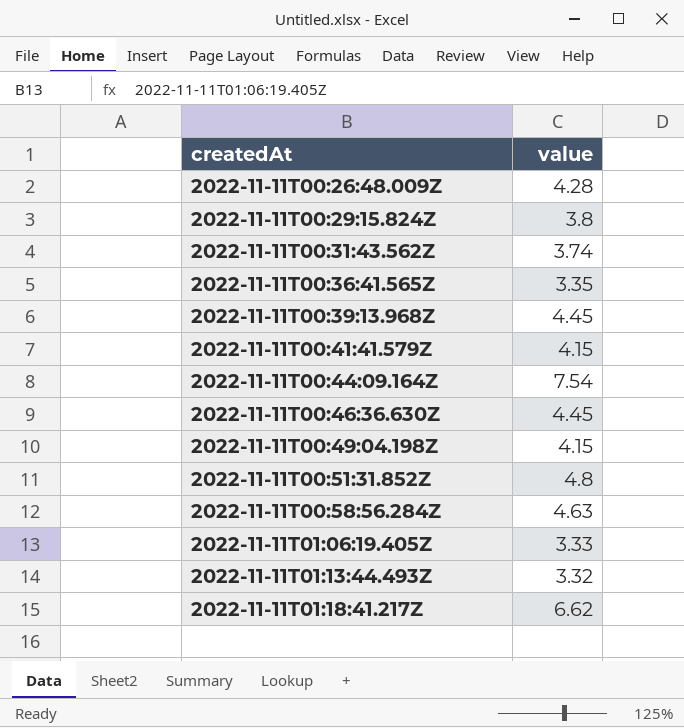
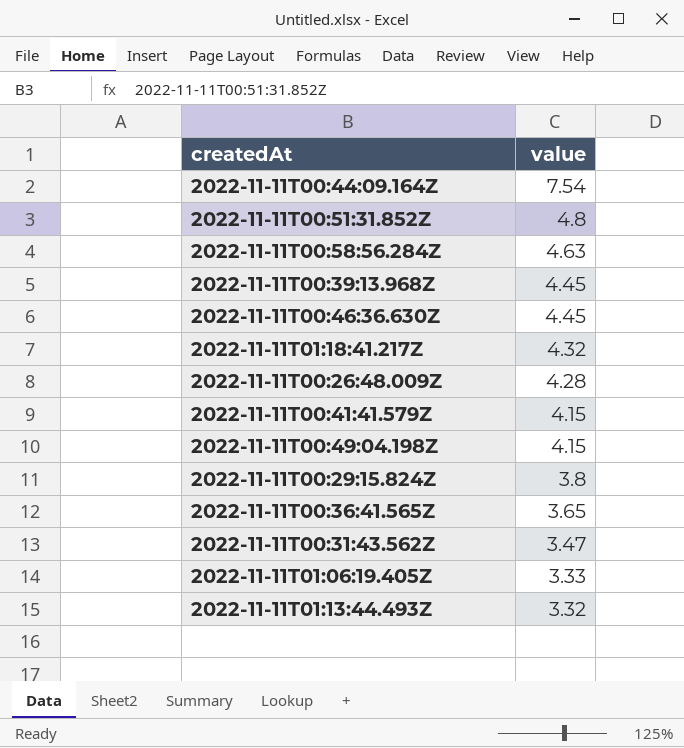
row order: createdAt ascending -> value descending
2022-11-11T01:18:41.217Z | value: 6.62 -> 4.32
2022-11-11T00:36:41.565Z | value: 3.35 -> 3.65
2022-11-11T00:31:43.562Z | value: 3.74 -> 3.47

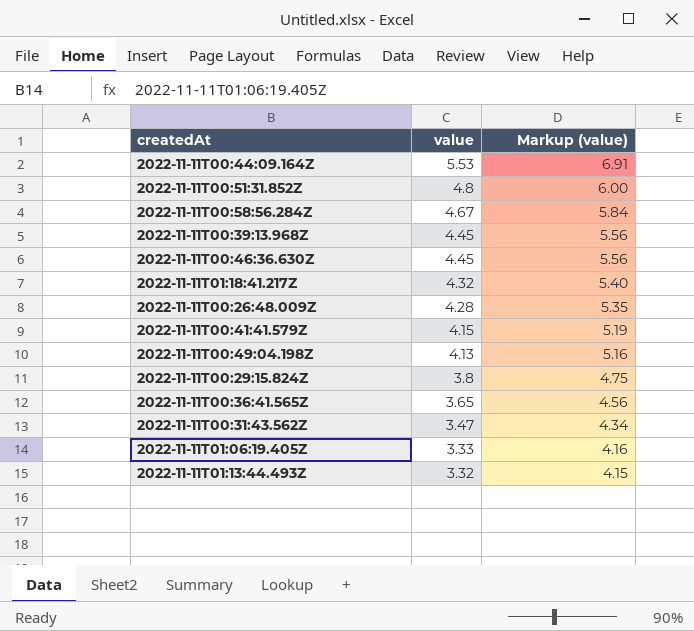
column Markup (value) | formula: none -> [value] * 1.25
2022-11-11T00:44:09.164Z | value: 7.54 -> 5.53
2022-11-11T00:58:56.284Z | value: 4.63 -> 4.67
2022-11-11T00:49:04.198Z | value: 4.15 -> 4.13

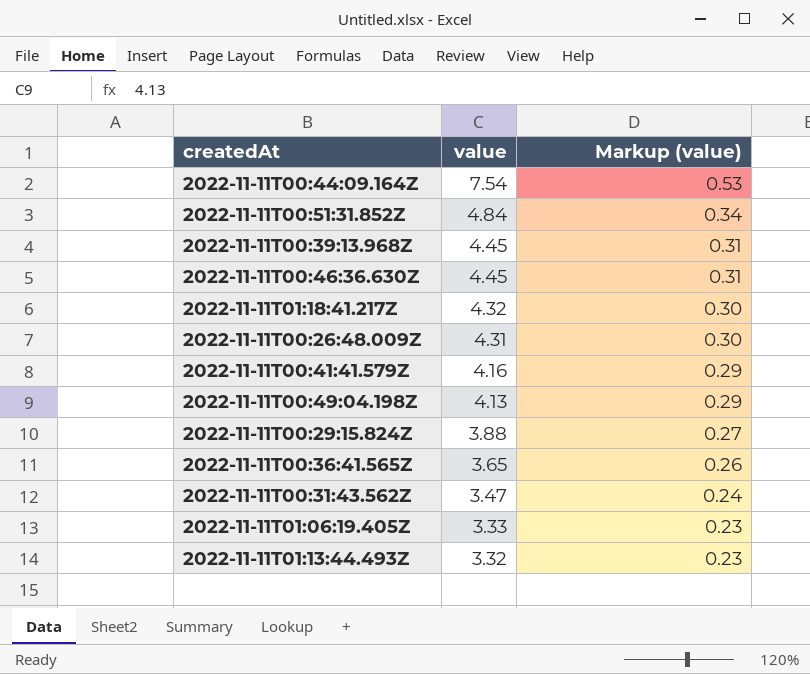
column Markup (value) | formula: [value] * 1.25 -> [value] * 0.07
row 2022-11-11T00:58:56.284Z: 4.67 | 5.84 -> none
2022-11-11T00:44:09.164Z | value: 5.53 -> 7.54
2022-11-11T00:51:31.852Z | value: 4.8 -> 4.84
2022-11-11T00:26:48.009Z | value: 4.28 -> 4.31
2022-11-11T00:41:41.579Z | value: 4.15 -> 4.16
2022-11-11T00:29:15.824Z | value: 3.8 -> 3.88

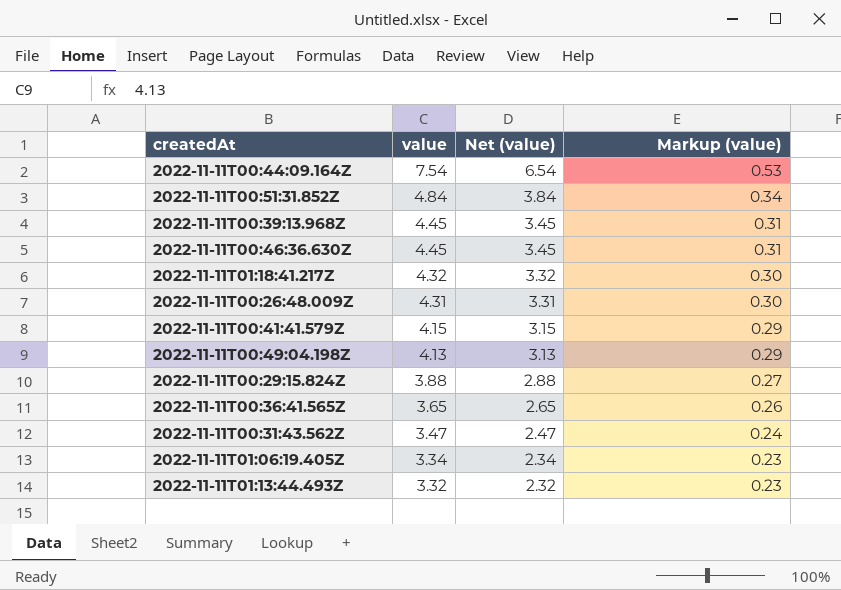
column Net (value) | formula: none -> [value] - 1
2022-11-11T00:41:41.579Z | value: 4.16 -> 4.15
2022-11-11T01:06:19.405Z | value: 3.33 -> 3.34

